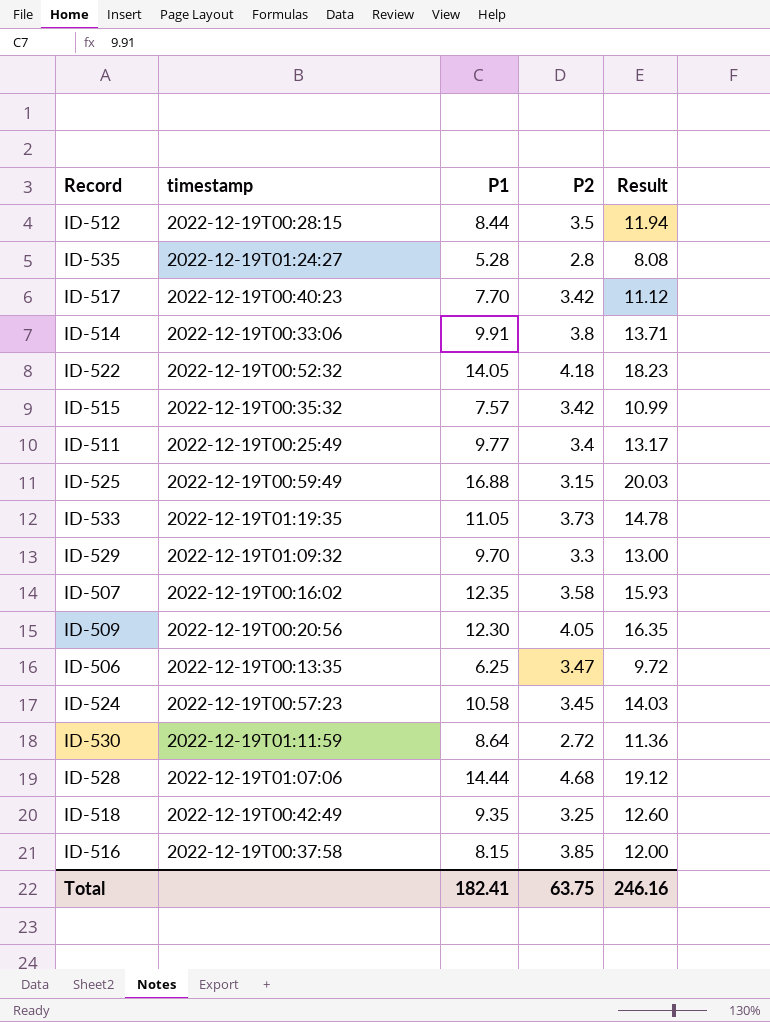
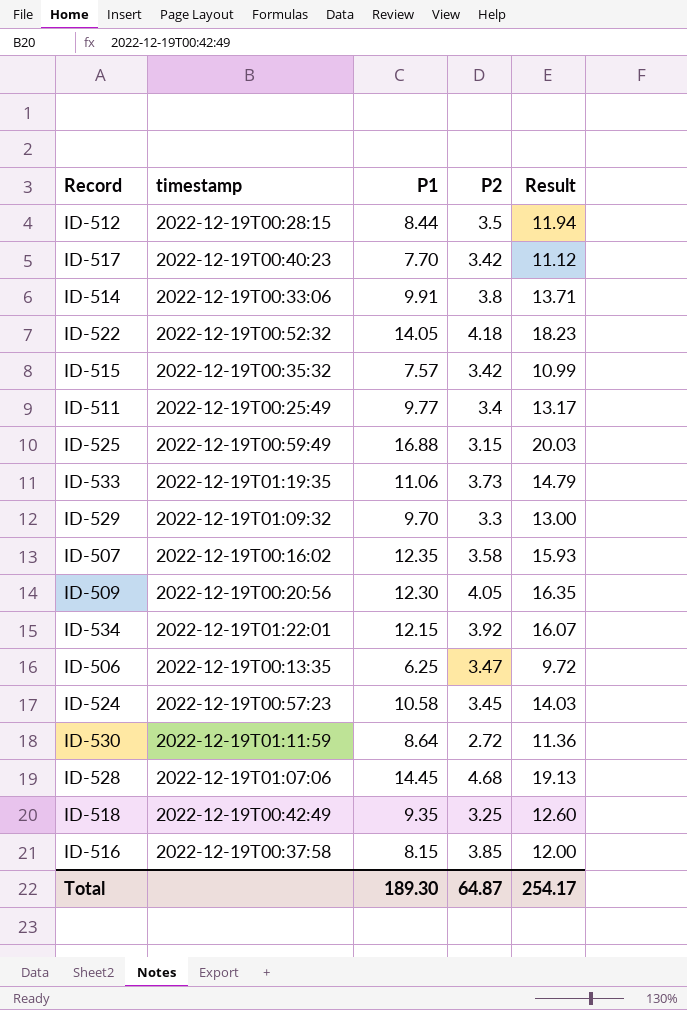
row ID-535: 2022-12-19T01:24:27 | 5.28 | 2.8 | 8.08 -> none
ID-533 | P1: 11.05 -> 11.06
ID-533 | Result: 14.78 -> 14.79
row ID-534: none -> 2022-12-19T01:22:01 | 12.15 | 3.92 | 16.07
ID-528 | P1: 14.44 -> 14.45
ID-528 | Result: 19.12 -> 19.13
Total | P1: 182.41 -> 189.30
Total | P2: 63.75 -> 64.87
Total | Result: 246.16 -> 254.17

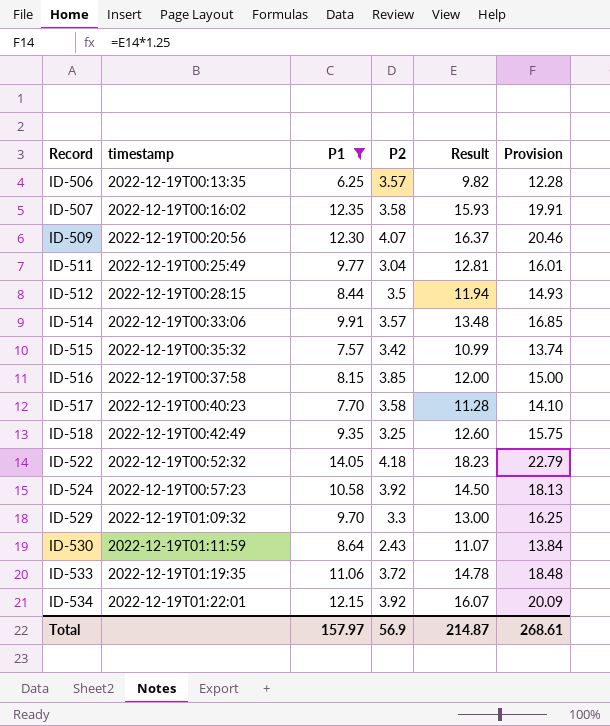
filter: none -> P1 <= 14.05
row order: none -> Record ascending
column Provision | formula: none -> [Result] * 1.25
ID-506 | P2: 3.47 -> 3.57
ID-506 | Result: 9.72 -> 9.82
ID-509 | P2: 4.05 -> 4.07
ID-509 | Result: 16.35 -> 16.37
ID-511 | P2: 3.4 -> 3.04
ID-511 | Result: 13.17 -> 12.81
ID-514 | P2: 3.8 -> 3.57
ID-514 | Result: 13.71 -> 13.48
ID-517 | P2: 3.42 -> 3.58
ID-517 | Result: 11.12 -> 11.28
ID-524 | P2: 3.45 -> 3.92
ID-524 | Result: 14.03 -> 14.50
ID-530 | P2: 2.72 -> 2.43
ID-530 | Result: 11.36 -> 11.07
ID-533 | P2: 3.73 -> 3.72
ID-533 | Result: 14.79 -> 14.78
Total | P1: 189.30 -> 157.97
Total | P2: 64.87 -> 56.9
Total | Result: 254.17 -> 214.87

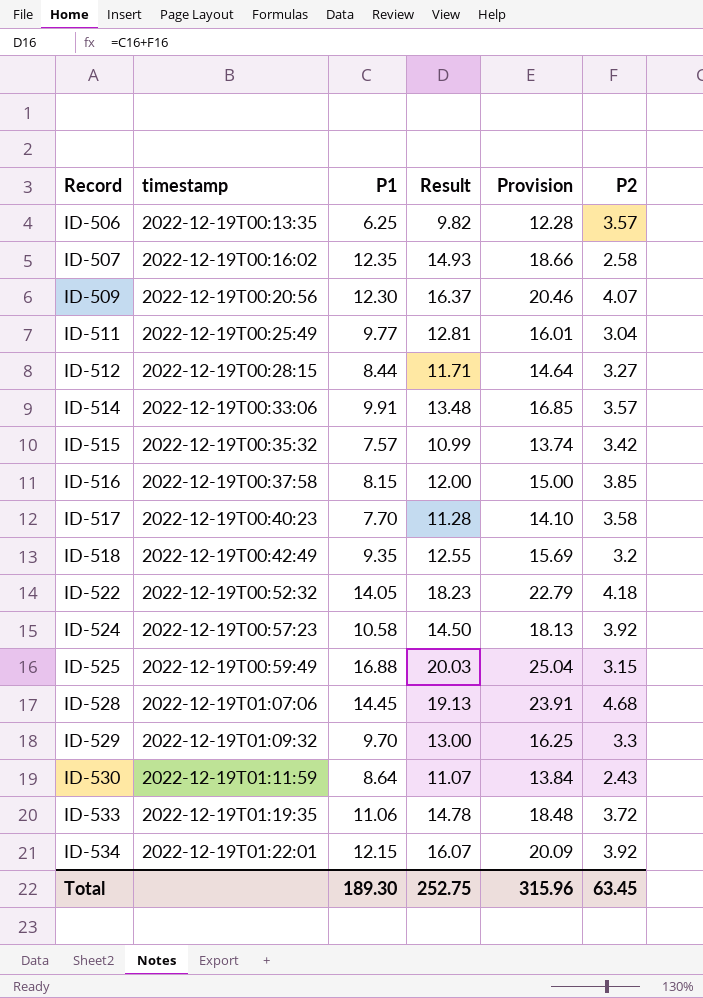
filter: P1 <= 14.05 -> none
column P2 | position: 4 -> 6
ID-507 | Result: 15.93 -> 14.93
ID-507 | Provision: 19.91 -> 18.66
ID-507 | P2: 3.58 -> 2.58
ID-512 | Result: 11.94 -> 11.71
ID-512 | Provision: 14.93 -> 14.64
ID-512 | P2: 3.5 -> 3.27
ID-518 | Result: 12.60 -> 12.55
ID-518 | Provision: 15.75 -> 15.69
ID-518 | P2: 3.25 -> 3.2
Total | P1: 157.97 -> 189.30
Total | Result: 214.87 -> 252.75
Total | Provision: 268.61 -> 315.96
Total | P2: 56.9 -> 63.45

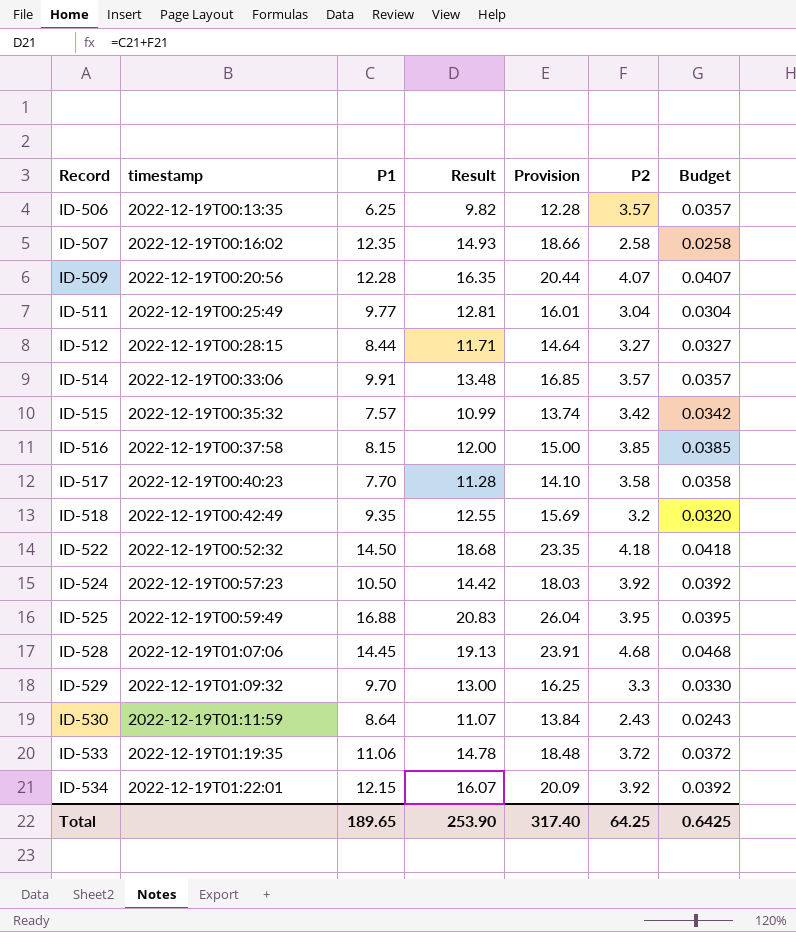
column Budget | formula: none -> [P2] * 0.01
ID-509 | P1: 12.30 -> 12.28
ID-509 | Result: 16.37 -> 16.35
ID-509 | Provision: 20.46 -> 20.44
ID-522 | P1: 14.05 -> 14.50
ID-522 | Result: 18.23 -> 18.68
ID-522 | Provision: 22.79 -> 23.35
ID-524 | P1: 10.58 -> 10.50
ID-524 | Result: 14.50 -> 14.42
ID-524 | Provision: 18.13 -> 18.03
ID-525 | Result: 20.03 -> 20.83
ID-525 | Provision: 25.04 -> 26.04
ID-525 | P2: 3.15 -> 3.95
Total | P1: 189.30 -> 189.65
Total | Result: 252.75 -> 253.90
Total | Provision: 315.96 -> 317.40
Total | P2: 63.45 -> 64.25

